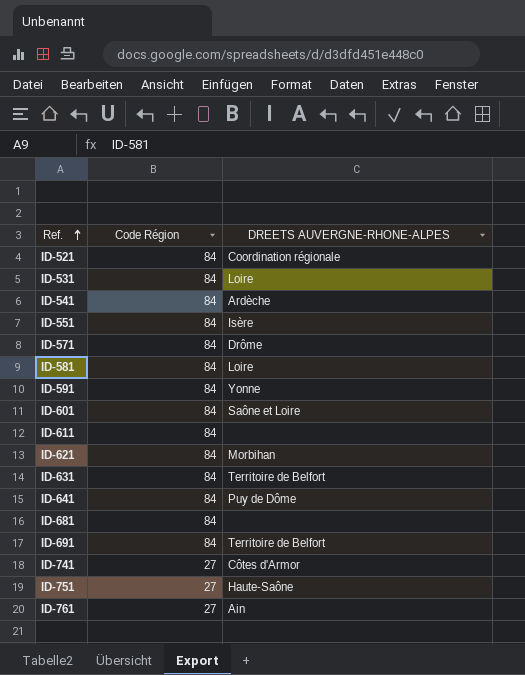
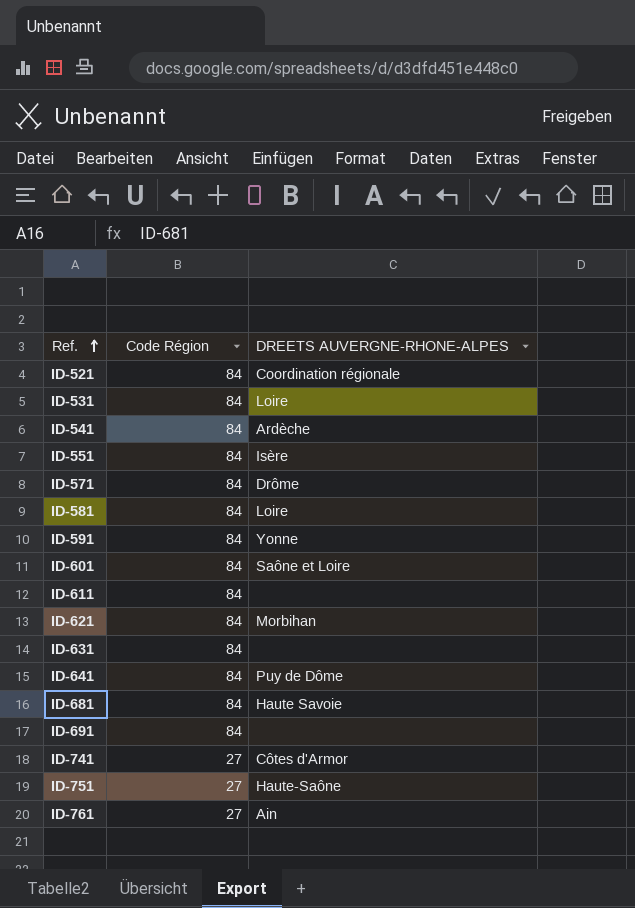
ID-631 | DREETS AUVERGNE-RHONE-ALPES: Territoire de Belfort -> none
ID-681 | DREETS AUVERGNE-RHONE-ALPES: none -> Haute Savoie
ID-691 | DREETS AUVERGNE-RHONE-ALPES: Territoire de Belfort -> none

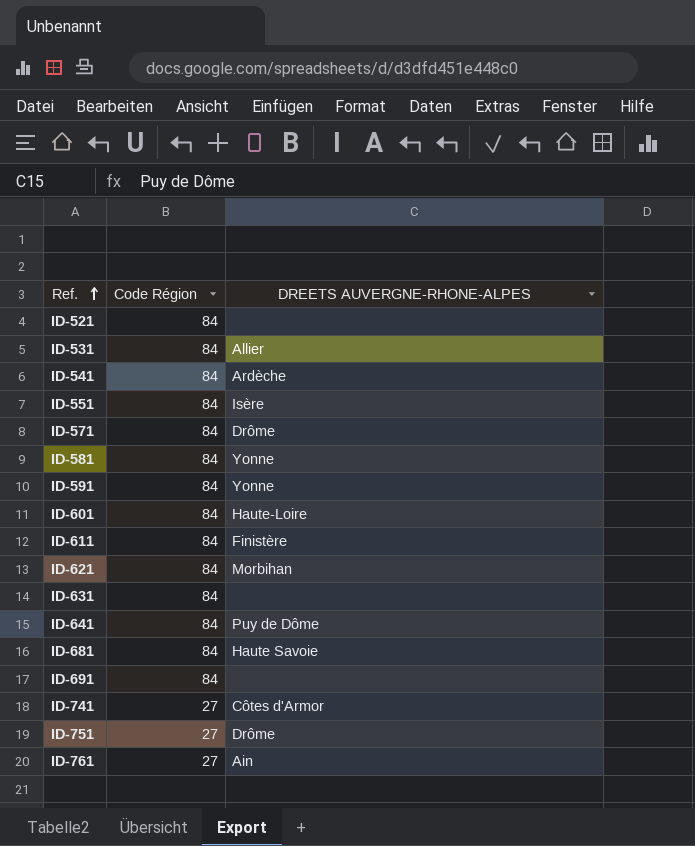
ID-521 | DREETS AUVERGNE-RHONE-ALPES: Coordination régionale -> none
ID-531 | DREETS AUVERGNE-RHONE-ALPES: Loire -> Allier
ID-581 | DREETS AUVERGNE-RHONE-ALPES: Loire -> Yonne
ID-601 | DREETS AUVERGNE-RHONE-ALPES: Saône et Loire -> Haute-Loire
ID-611 | DREETS AUVERGNE-RHONE-ALPES: none -> Finistère
ID-751 | DREETS AUVERGNE-RHONE-ALPES: Haute-Saône -> Drôme

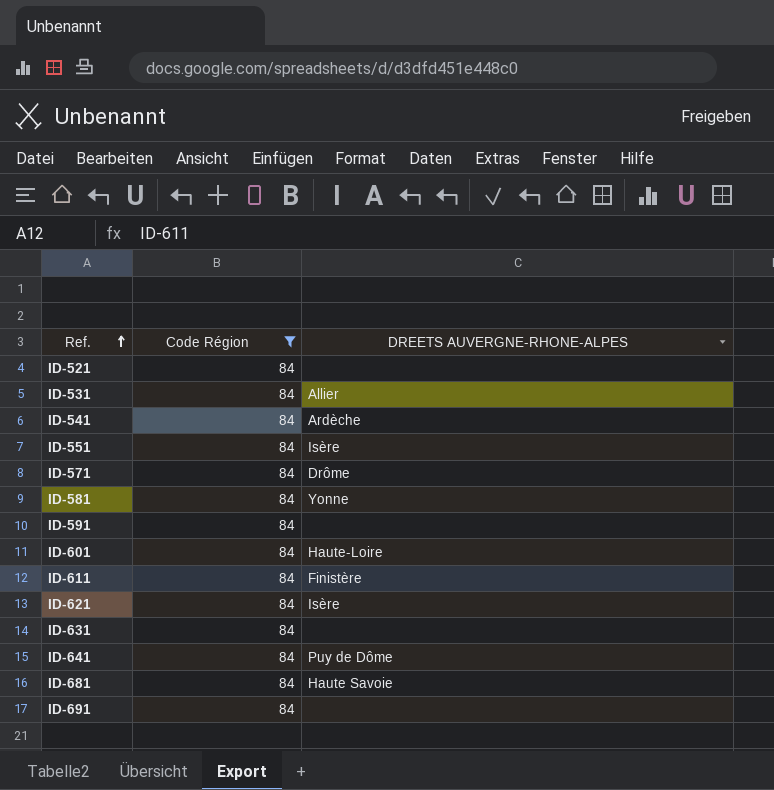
filter: none -> Code Région = 84
ID-591 | DREETS AUVERGNE-RHONE-ALPES: Yonne -> none
ID-621 | DREETS AUVERGNE-RHONE-ALPES: Morbihan -> Isère

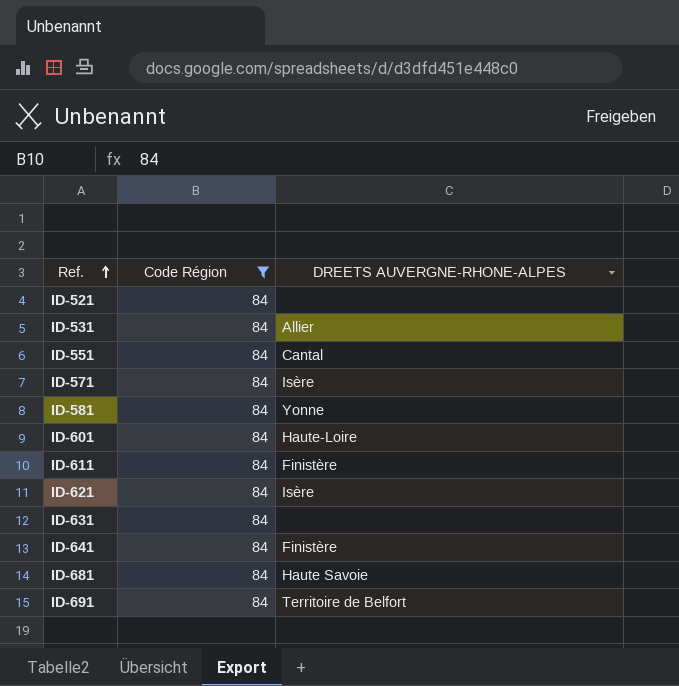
row ID-541: 84 | Ardèche -> none
row ID-591: 84 | none -> none
ID-551 | DREETS AUVERGNE-RHONE-ALPES: Isère -> Cantal
ID-571 | DREETS AUVERGNE-RHONE-ALPES: Drôme -> Isère
ID-641 | DREETS AUVERGNE-RHONE-ALPES: Puy de Dôme -> Finistère
ID-691 | DREETS AUVERGNE-RHONE-ALPES: none -> Territoire de Belfort

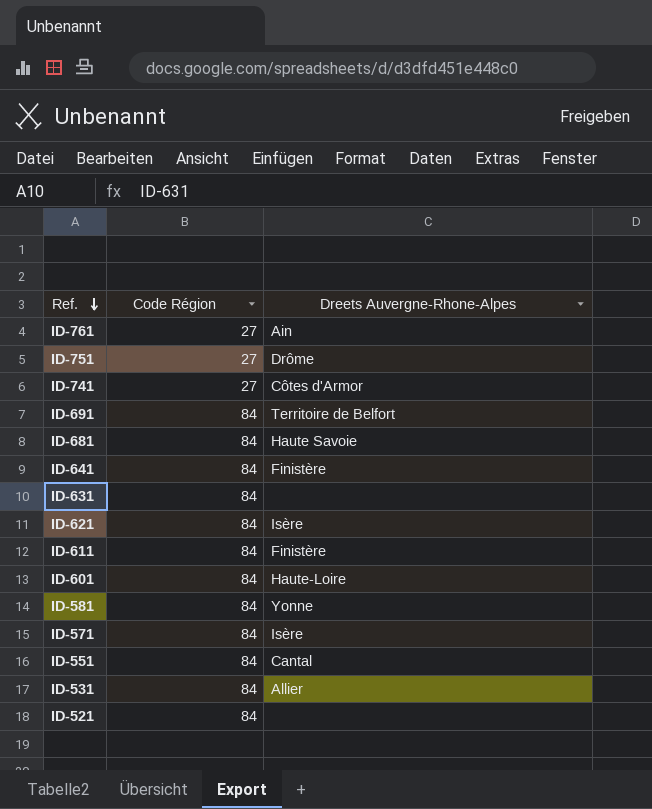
filter: Code Région = 84 -> none
row order: Ref. ascending -> Ref. descending
column name: DREETS AUVERGNE-RHONE-ALPES -> Dreets Auvergne-Rhone-Alpes

